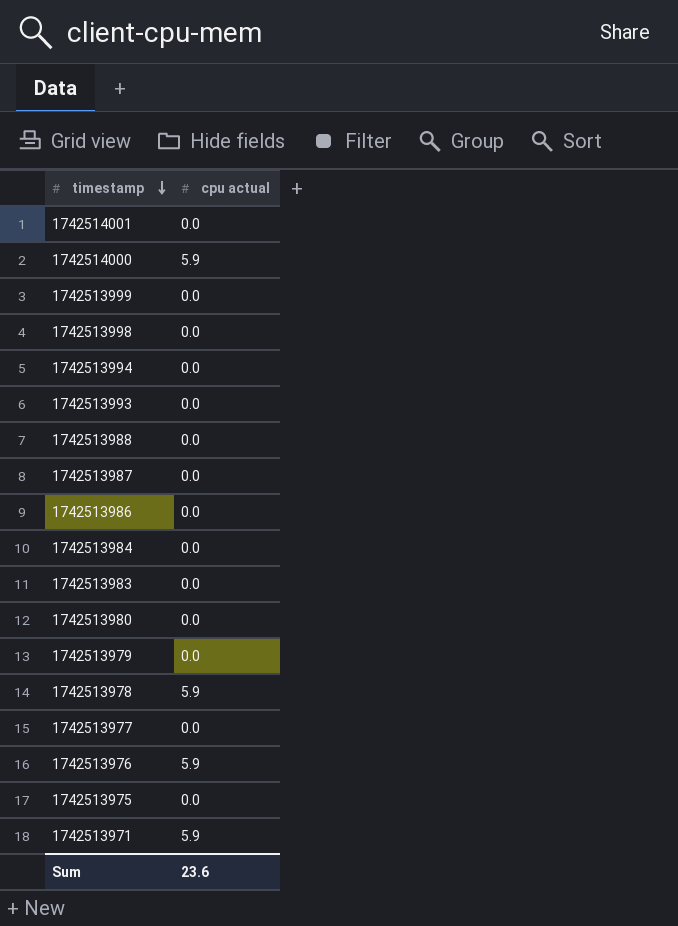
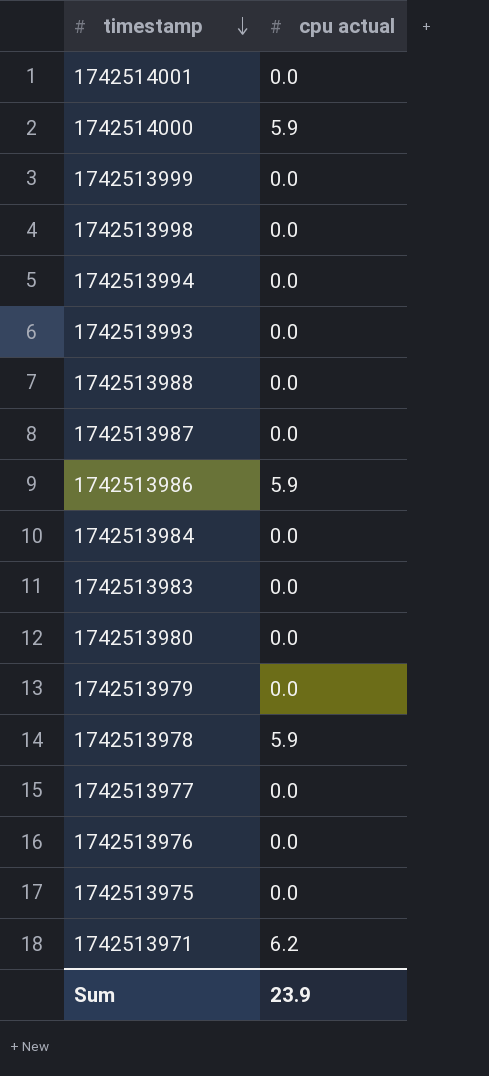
1742513986 | cpu actual: 0.0 -> 5.9
1742513976 | cpu actual: 5.9 -> 0.0
1742513971 | cpu actual: 5.9 -> 6.2
Sum | cpu actual: 23.6 -> 23.9

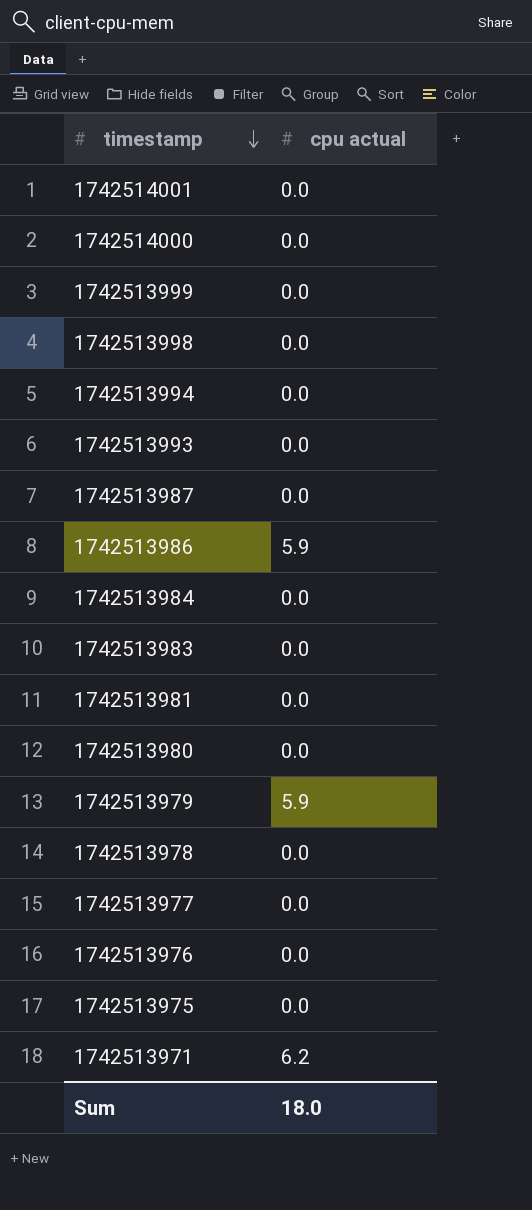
row 1742513988: 0.0 -> none
1742514000 | cpu actual: 5.9 -> 0.0
row 1742513981: none -> 0.0
1742513979 | cpu actual: 0.0 -> 5.9
1742513978 | cpu actual: 5.9 -> 0.0
Sum | cpu actual: 23.9 -> 18.0

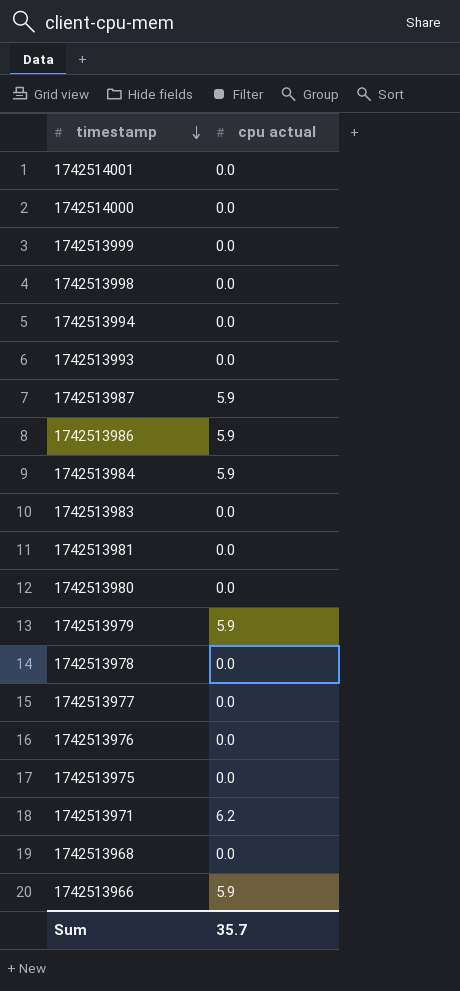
1742513987 | cpu actual: 0.0 -> 5.9
1742513984 | cpu actual: 0.0 -> 5.9
row 1742513968: none -> 0.0
row 1742513966: none -> 5.9
Sum | cpu actual: 18.0 -> 35.7

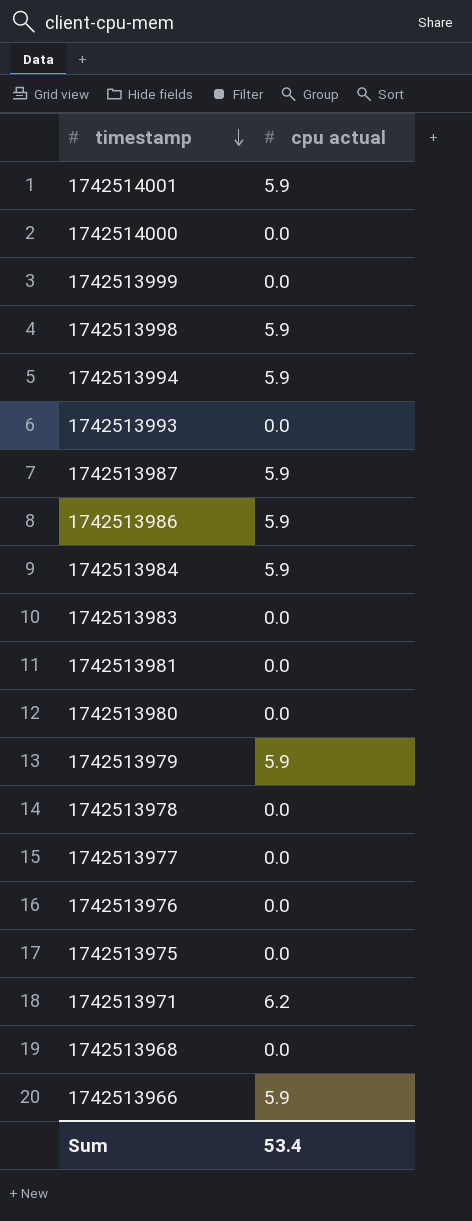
1742514001 | cpu actual: 0.0 -> 5.9
1742513998 | cpu actual: 0.0 -> 5.9
1742513994 | cpu actual: 0.0 -> 5.9
Sum | cpu actual: 35.7 -> 53.4

